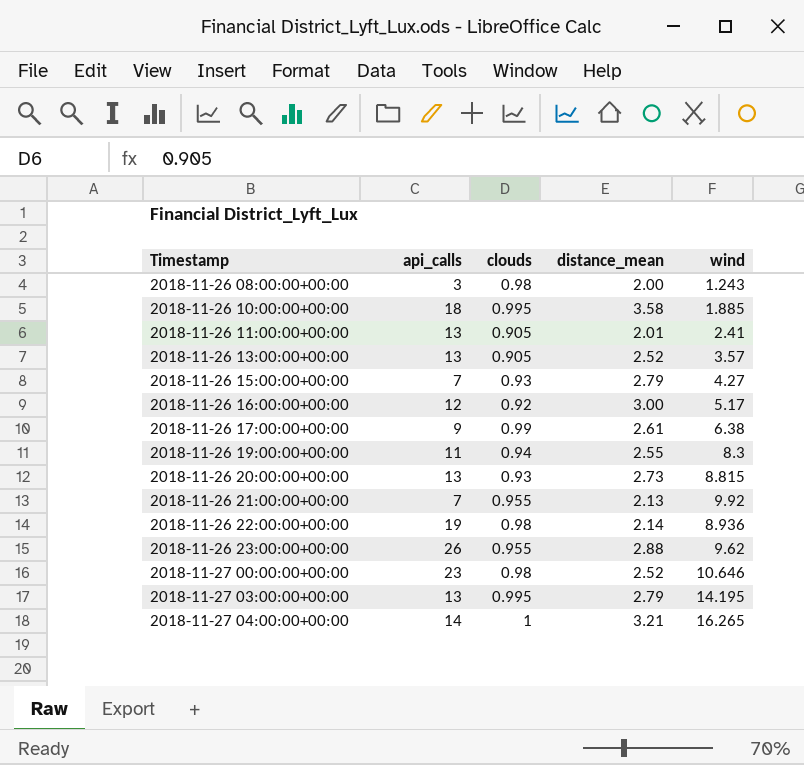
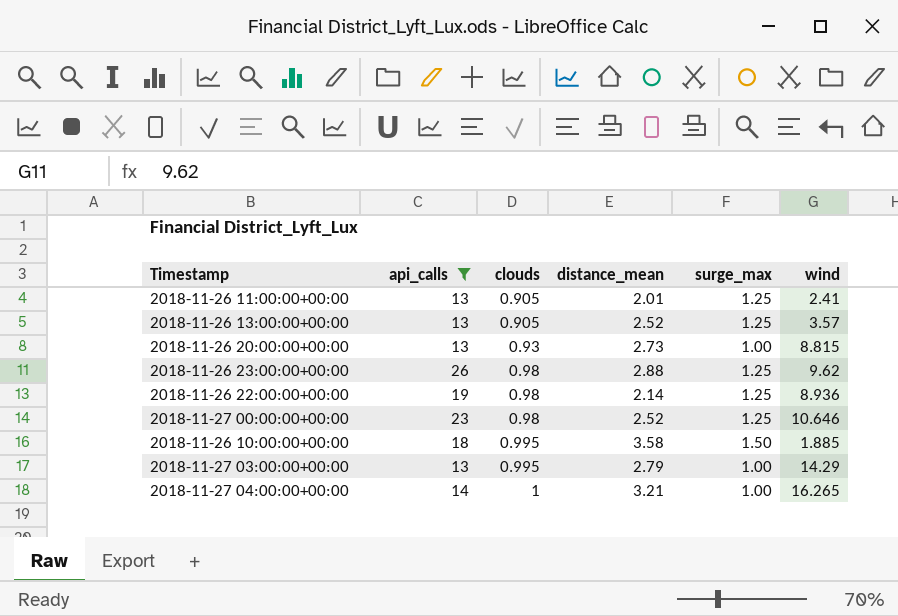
filter: none -> api_calls >= 13
row order: Timestamp ascending -> clouds ascending
column surge_max | position: none -> 5
2018-11-26 23:00:00+00:00 | clouds: 0.955 -> 0.98
2018-11-27 03:00:00+00:00 | wind: 14.195 -> 14.29

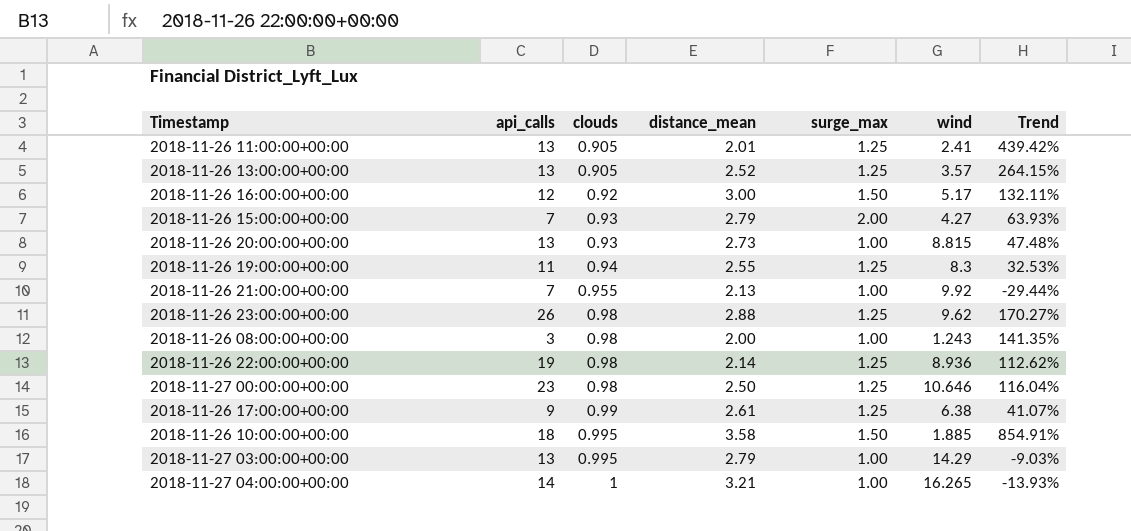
filter: api_calls >= 13 -> none
column Trend | formula: none -> ([api_calls] - [wind]) / [wind]
2018-11-27 00:00:00+00:00 | distance_mean: 2.52 -> 2.50

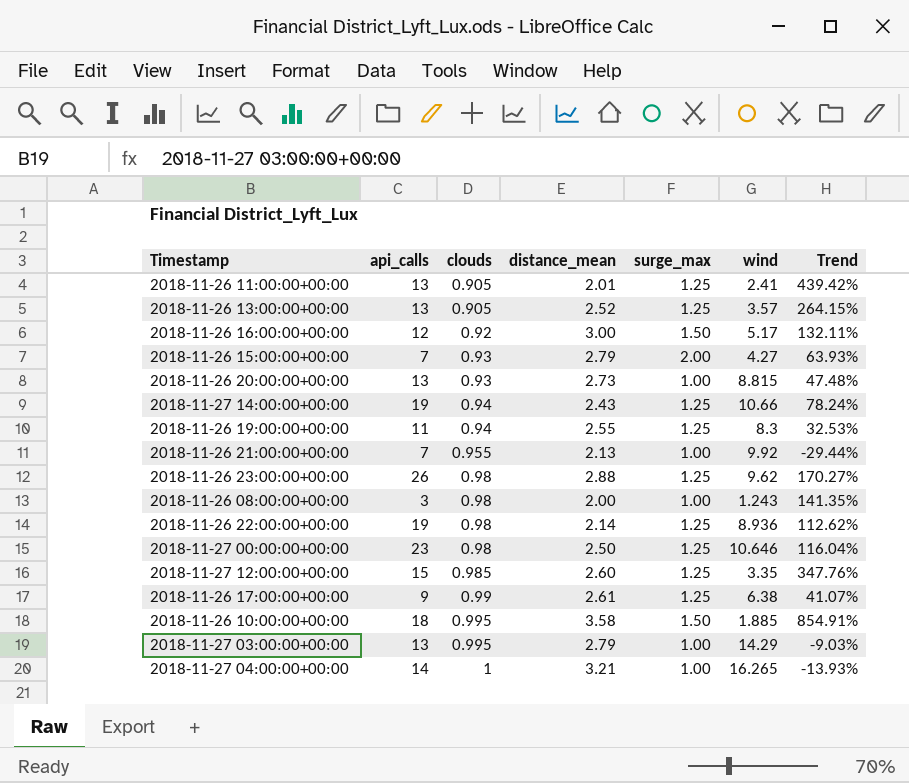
row 2018-11-27 14:00:00+00:00: none -> 19 | 0.94 | 2.43 | 1.25 | 10.66 | 78.24%
row 2018-11-27 12:00:00+00:00: none -> 15 | 0.985 | 2.60 | 1.25 | 3.35 | 347.76%

